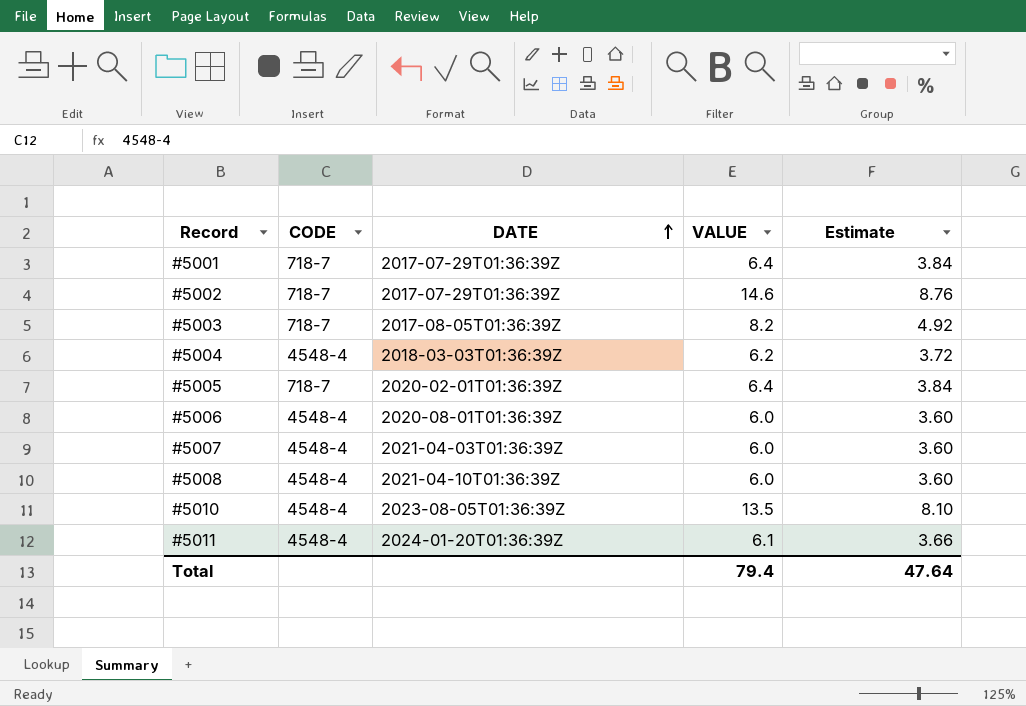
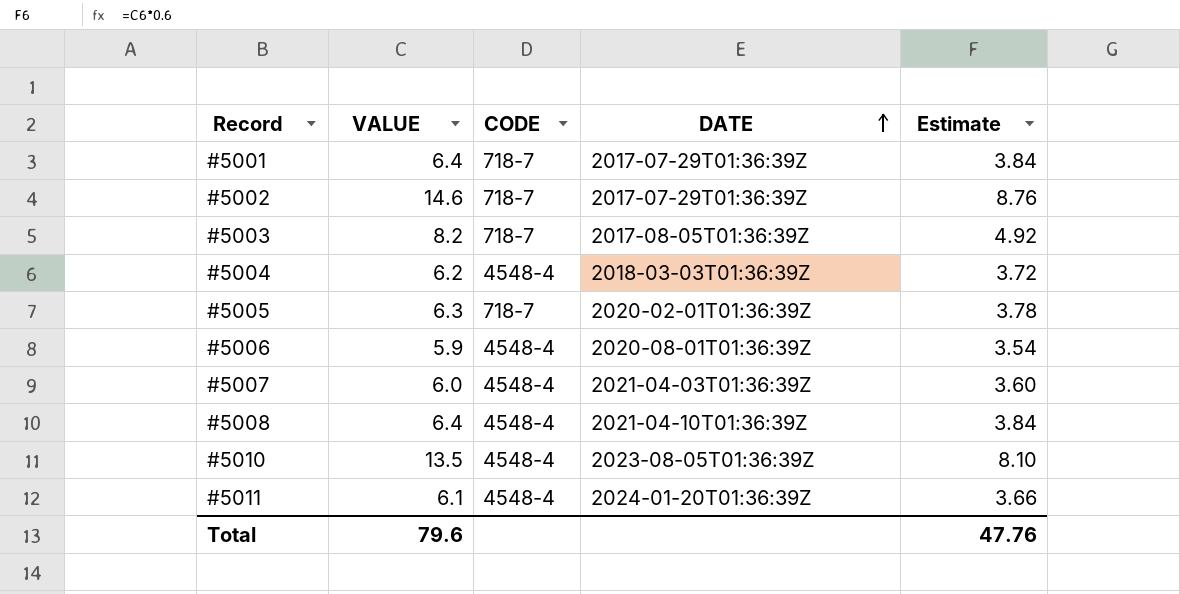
column VALUE | position: 4 -> 2
#5005 | VALUE: 6.4 -> 6.3
#5005 | Estimate: 3.84 -> 3.78
#5006 | VALUE: 6.0 -> 5.9
#5006 | Estimate: 3.60 -> 3.54
#5008 | VALUE: 6.0 -> 6.4
#5008 | Estimate: 3.60 -> 3.84
Total | VALUE: 79.4 -> 79.6
Total | Estimate: 47.64 -> 47.76

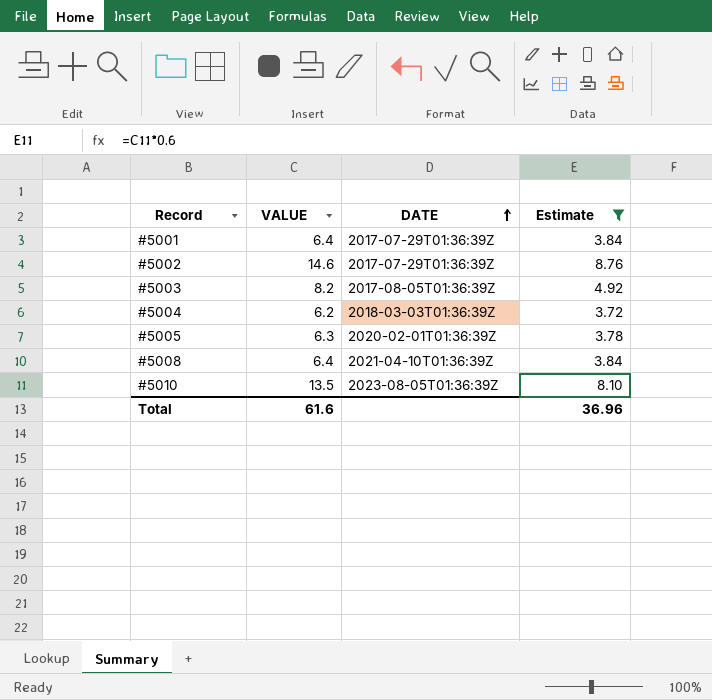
filter: none -> Estimate >= 3.72
column CODE | position: 3 -> none
Total | VALUE: 79.6 -> 61.6
Total | Estimate: 47.76 -> 36.96

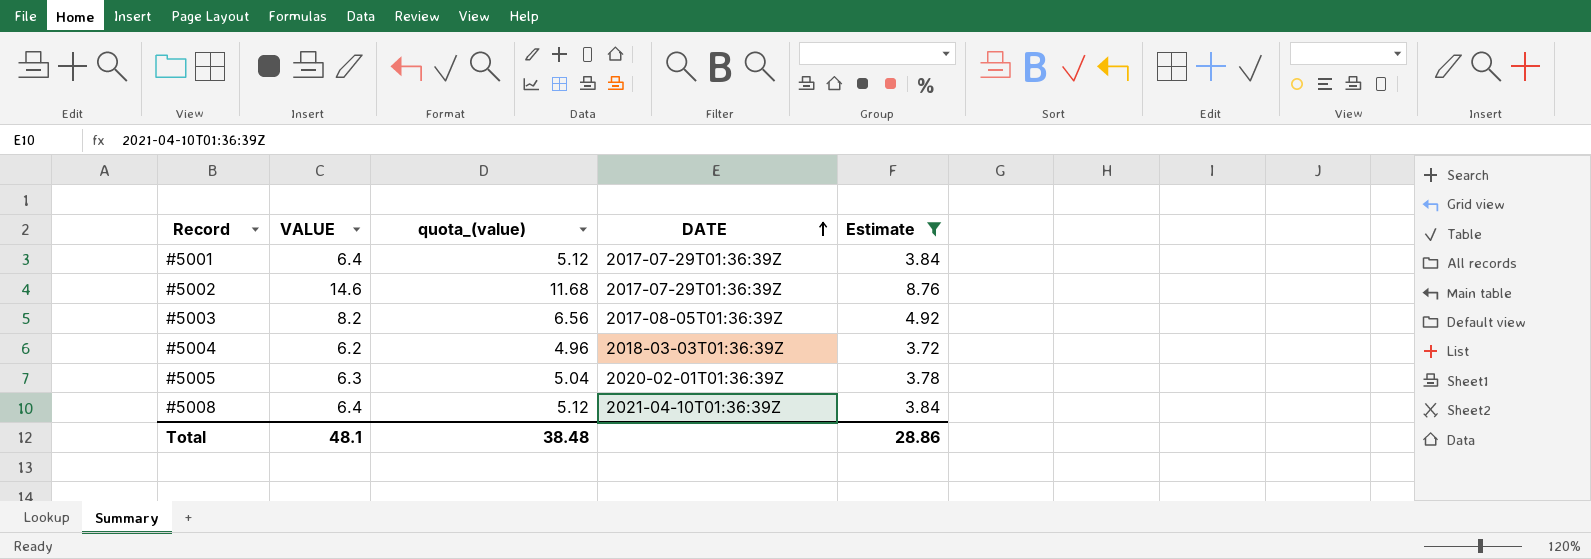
column quota_(value) | formula: none -> [VALUE] * 0.8
row #5010: 13.5 | 2023-08-05T01:36:39Z | 8.10 -> none
Total | VALUE: 61.6 -> 48.1
Total | Estimate: 36.96 -> 28.86

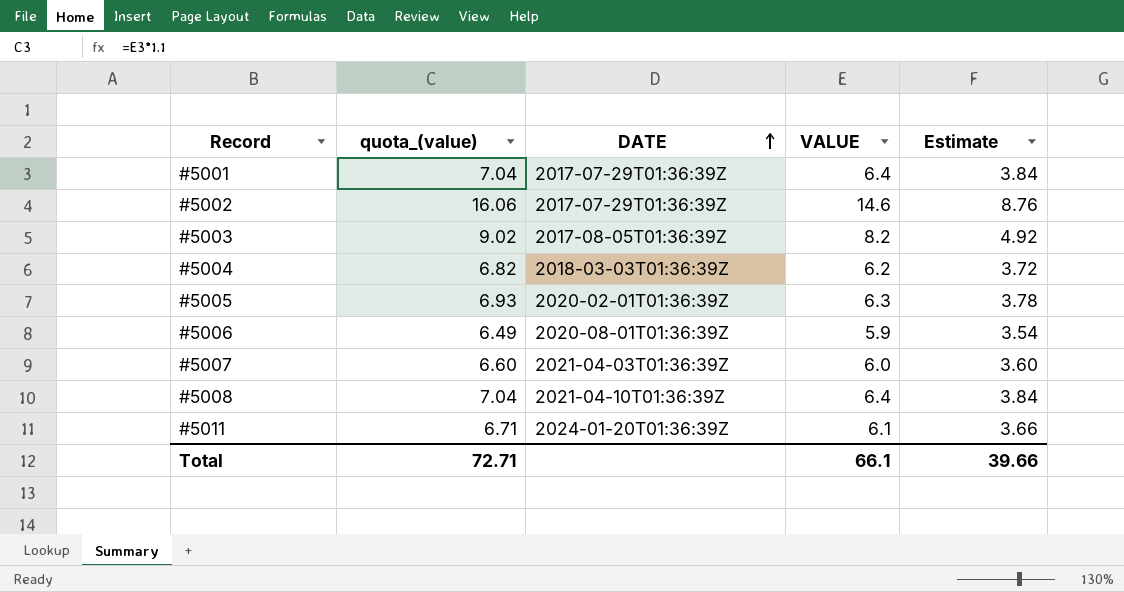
filter: Estimate >= 3.72 -> none
column quota_(value) | formula: [VALUE] * 0.8 -> [VALUE] * 1.1
column VALUE | position: 2 -> 4
Total | quota_(value): 38.48 -> 72.71
Total | VALUE: 48.1 -> 66.1
Total | Estimate: 28.86 -> 39.66

